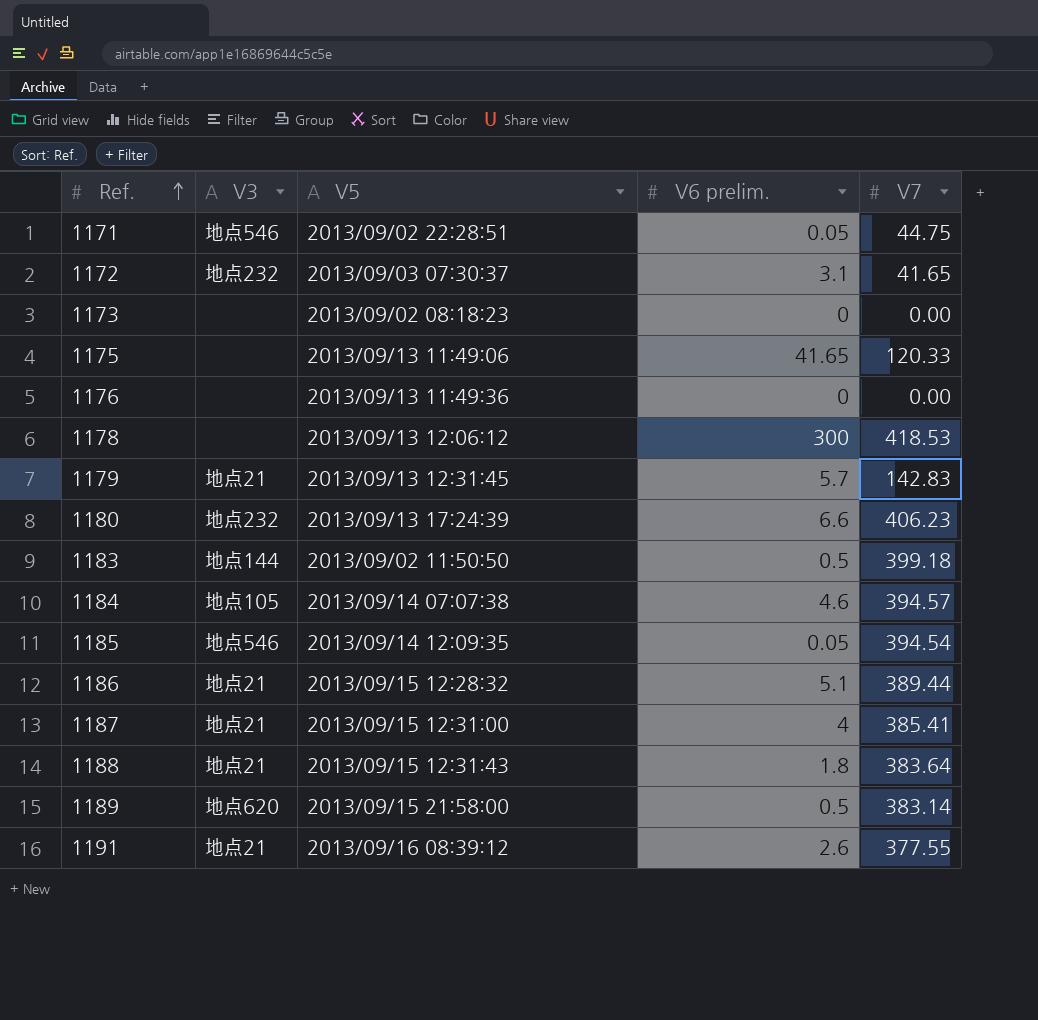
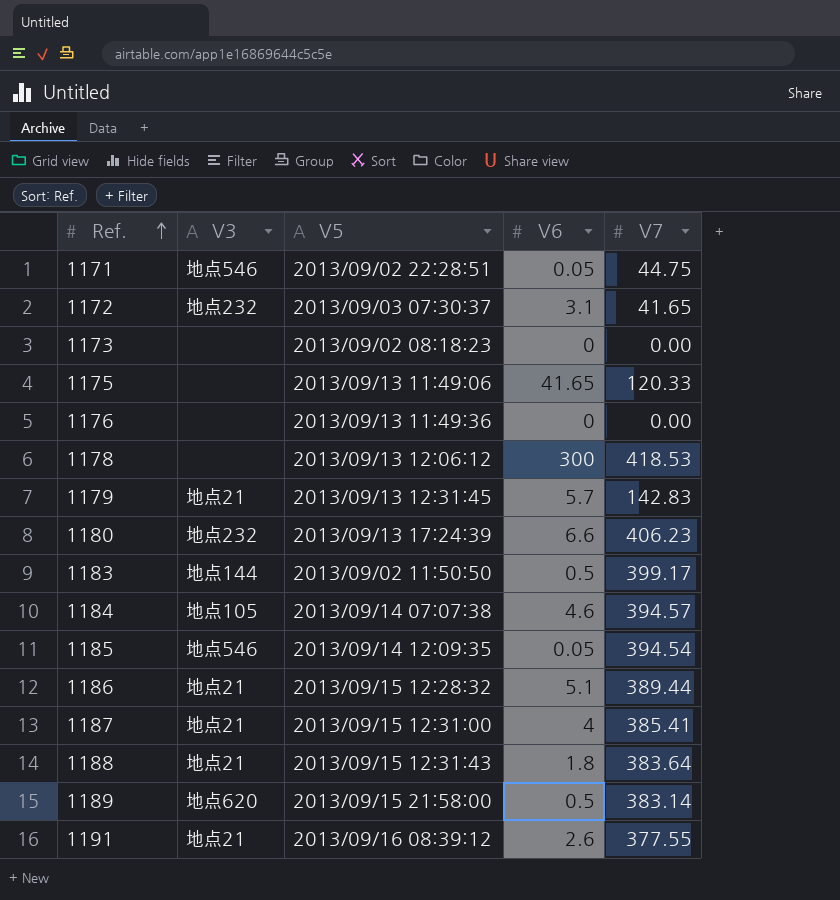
column name: V6 prelim. -> V6
1183 | V7: 399.18 -> 399.17

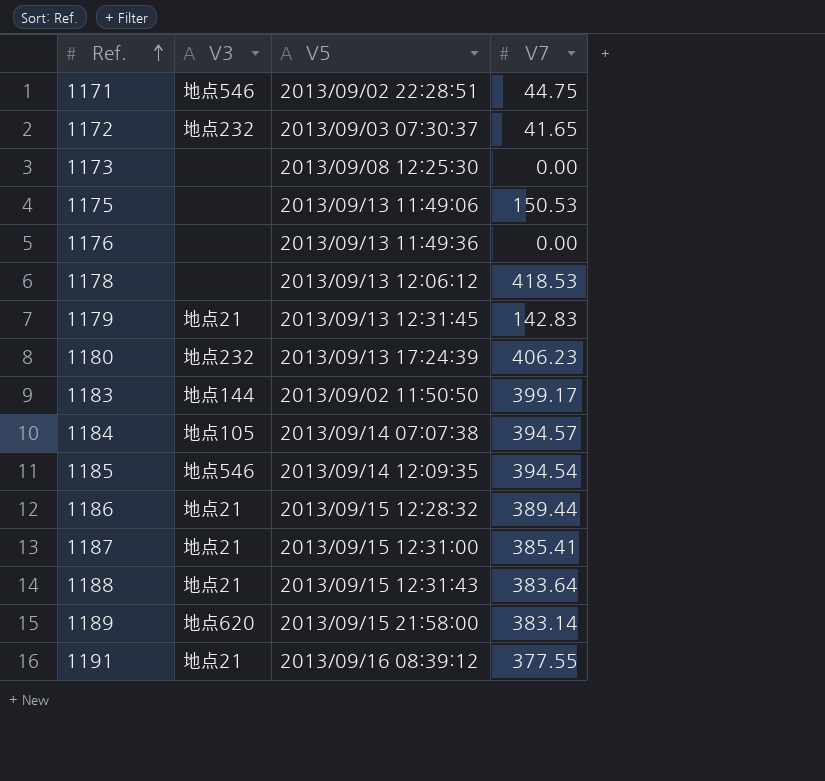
column V6 | position: 4 -> none
1173 | V5: 2013/09/02 08:18:23 -> 2013/09/08 12:25:30
1175 | V7: 120.33 -> 150.53

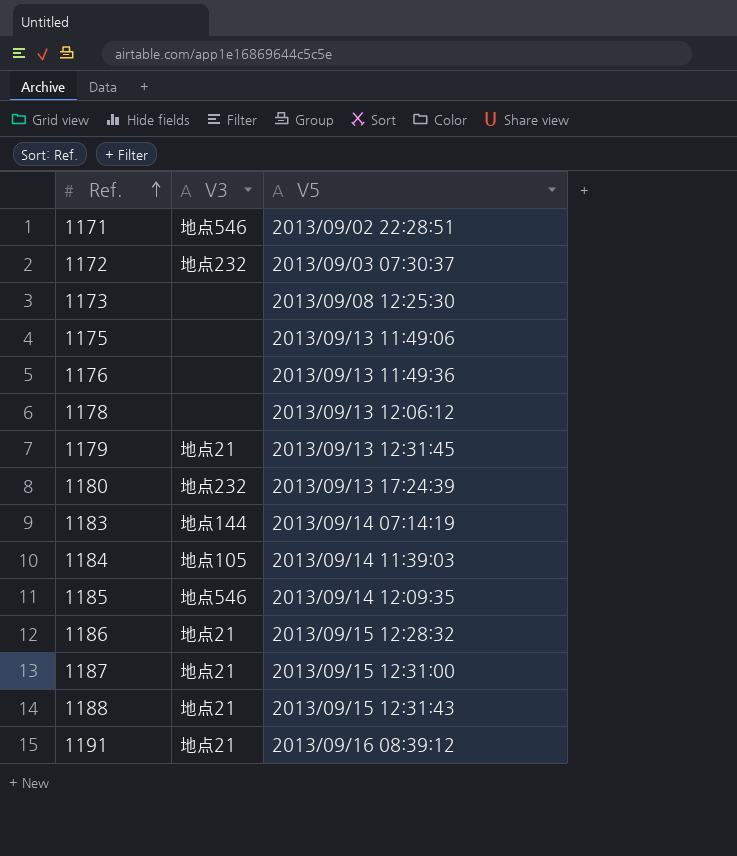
column V7 | position: 4 -> none
row 1189: 地点620 | 2013/09/15 21:58:00 | 383.14 -> none
1183 | V5: 2013/09/02 11:50:50 -> 2013/09/14 07:14:19
1184 | V5: 2013/09/14 07:07:38 -> 2013/09/14 11:39:03

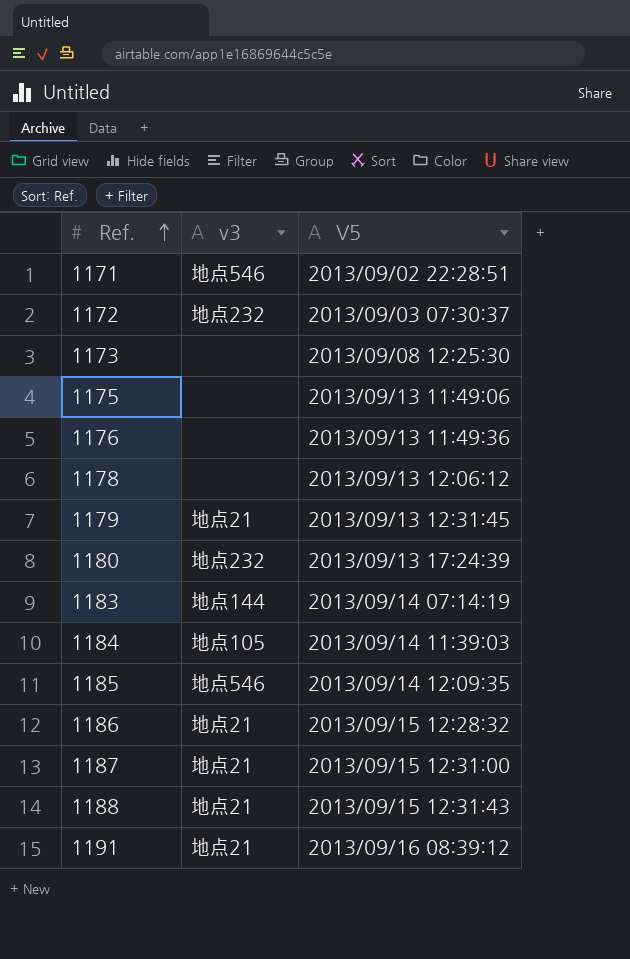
column name: V3 -> v3

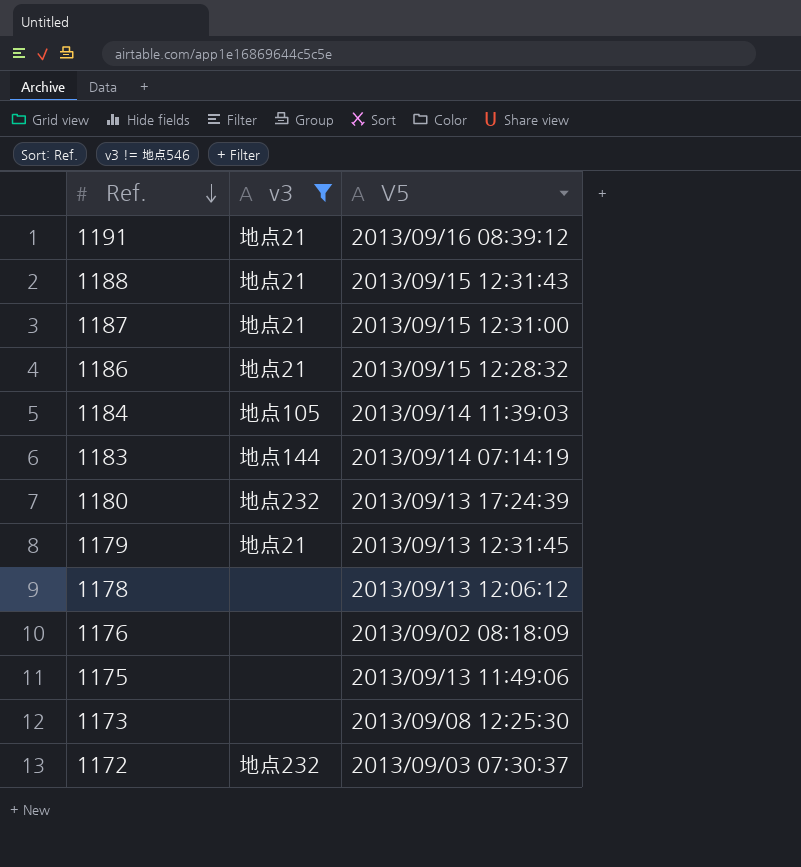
filter: none -> v3 != 地点546
row order: Ref. ascending -> Ref. descending
1176 | V5: 2013/09/13 11:49:36 -> 2013/09/02 08:18:09

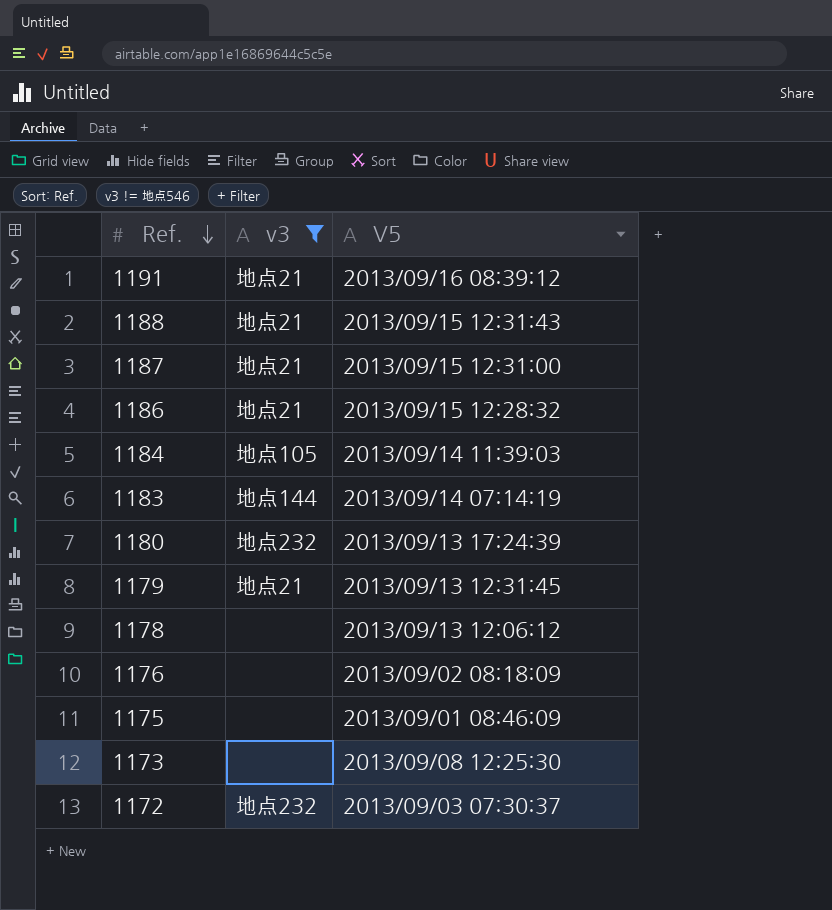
1175 | V5: 2013/09/13 11:49:06 -> 2013/09/01 08:46:09

